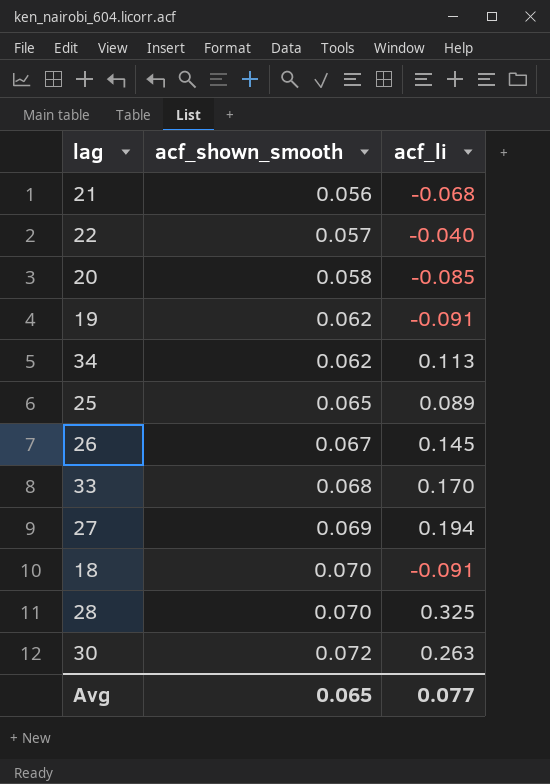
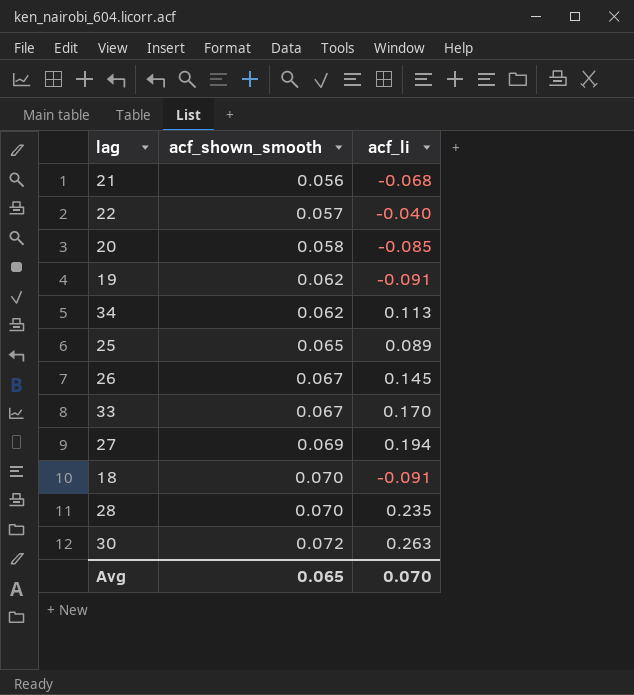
33 | acf_shown_smooth: 0.068 -> 0.067
28 | acf_li: 0.325 -> 0.235
Avg | acf_li: 0.077 -> 0.070

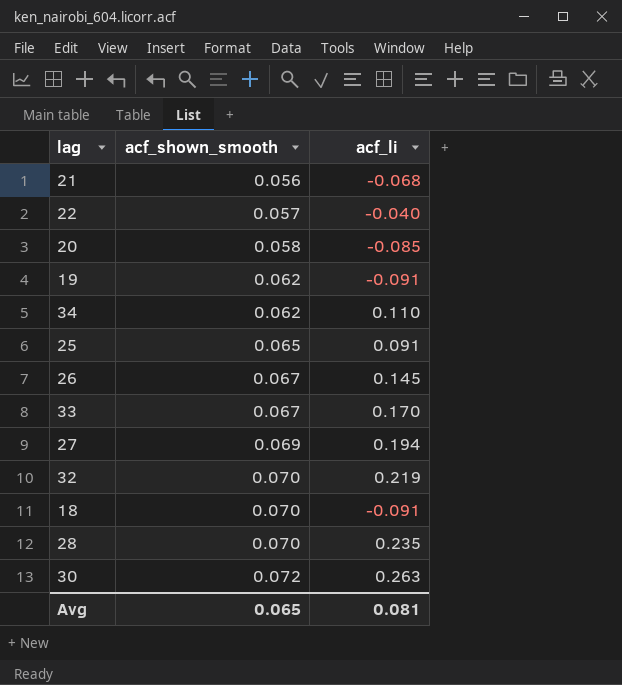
34 | acf_li: 0.113 -> 0.110
25 | acf_li: 0.089 -> 0.091
row 32: none -> 0.070 | 0.219
Avg | acf_li: 0.070 -> 0.081

